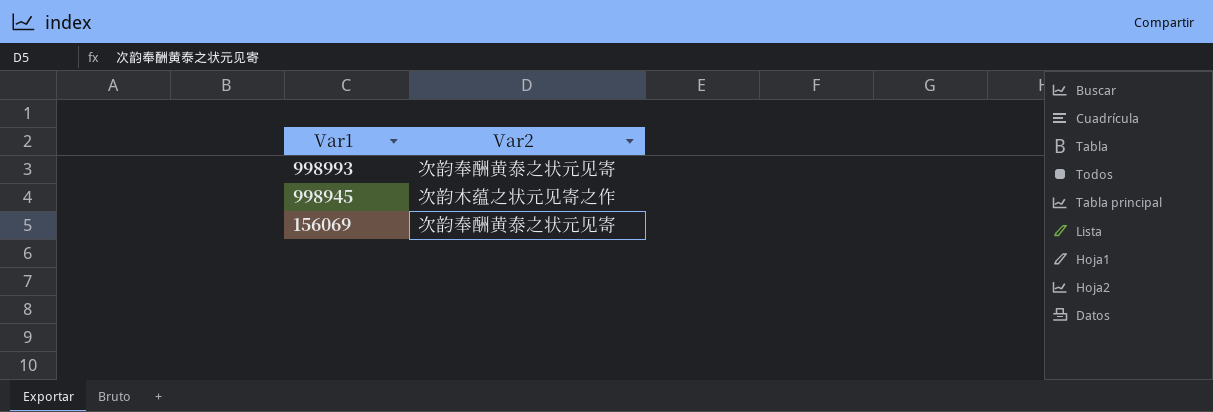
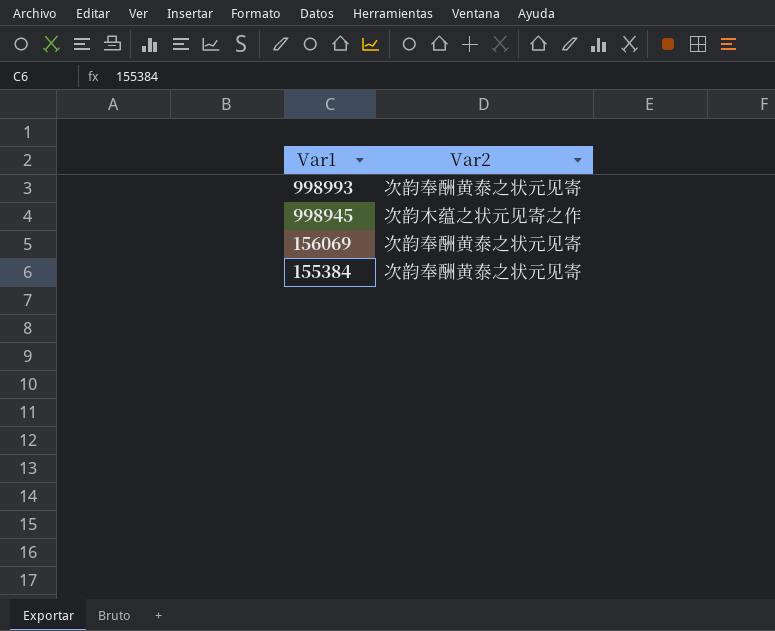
row 155384: none -> 次韵奉酬黄泰之状元见寄

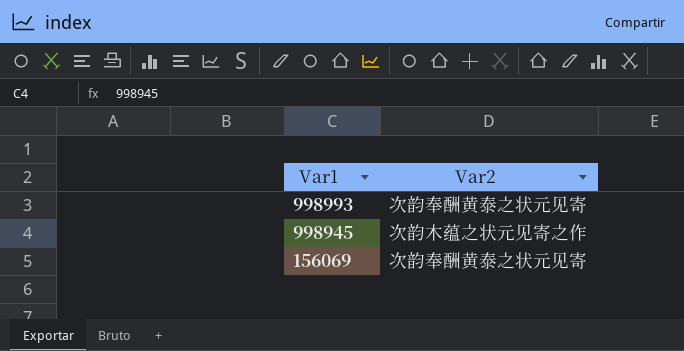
row 155384: 次韵奉酬黄泰之状元见寄 -> none

